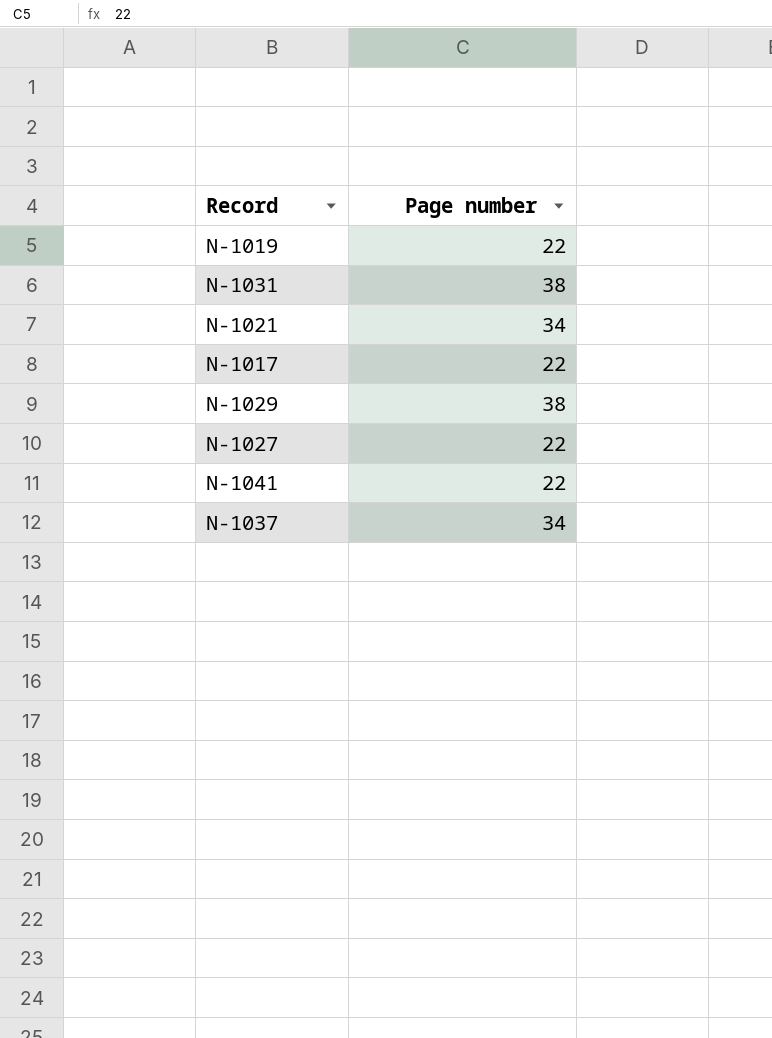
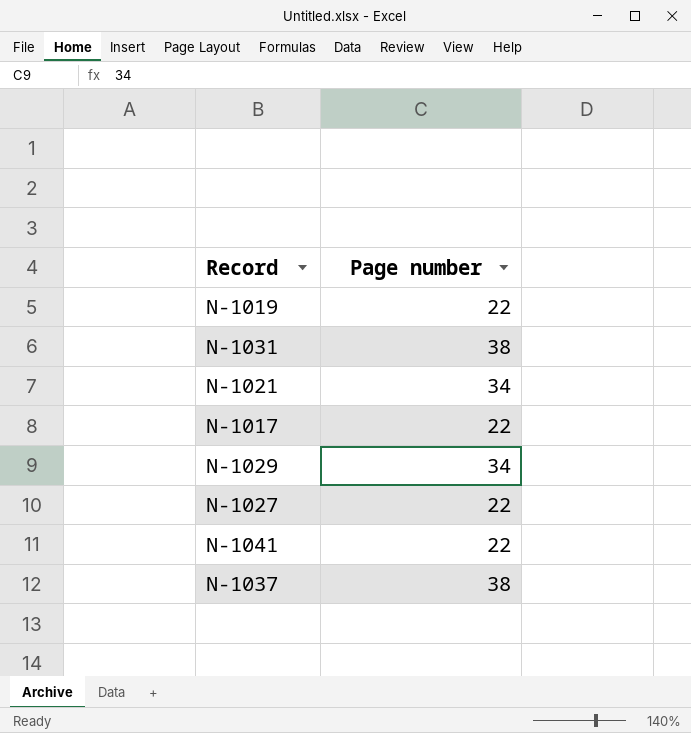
N-1029 | Page number: 38 -> 34
N-1037 | Page number: 34 -> 38

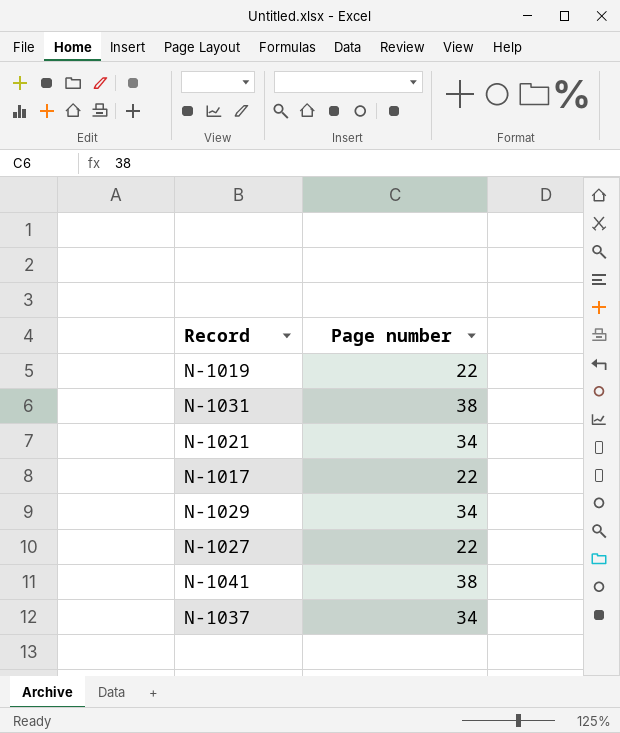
N-1041 | Page number: 22 -> 38
N-1037 | Page number: 38 -> 34

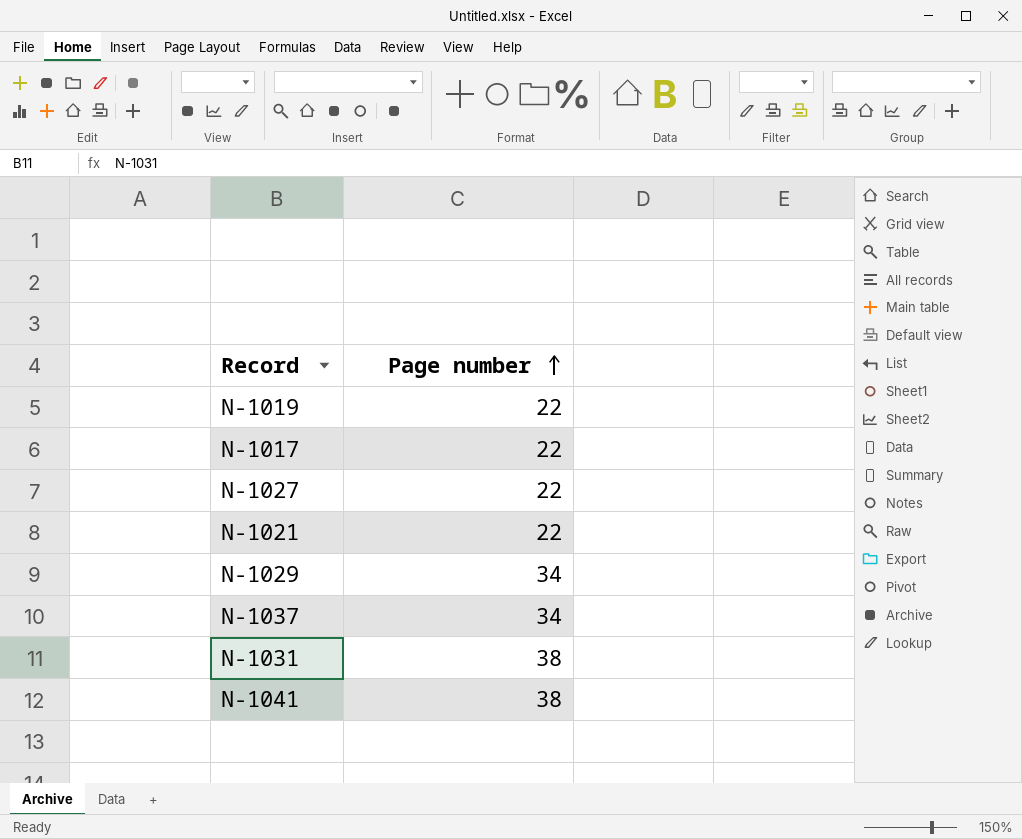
row order: none -> Page number ascending
N-1021 | Page number: 34 -> 22

